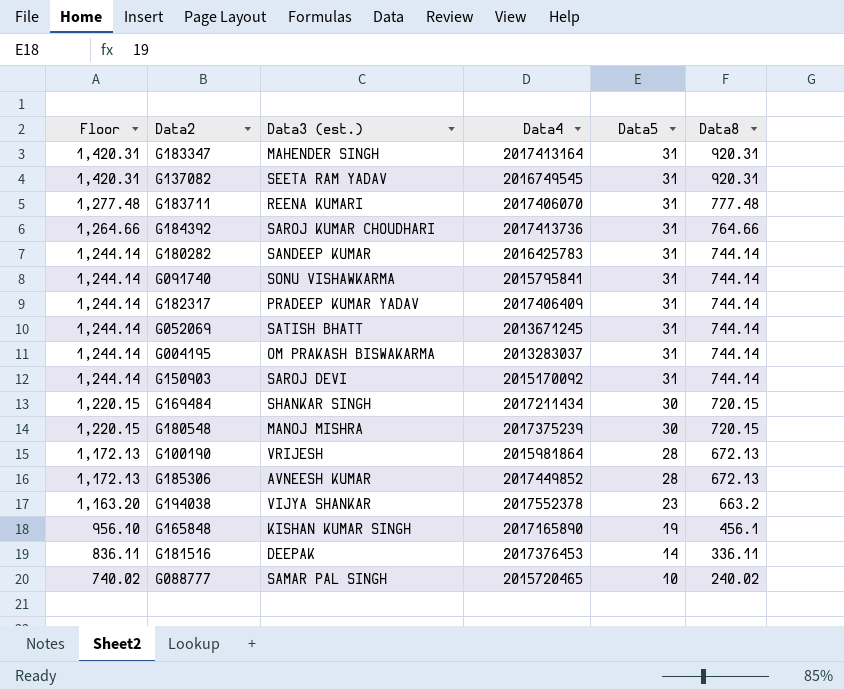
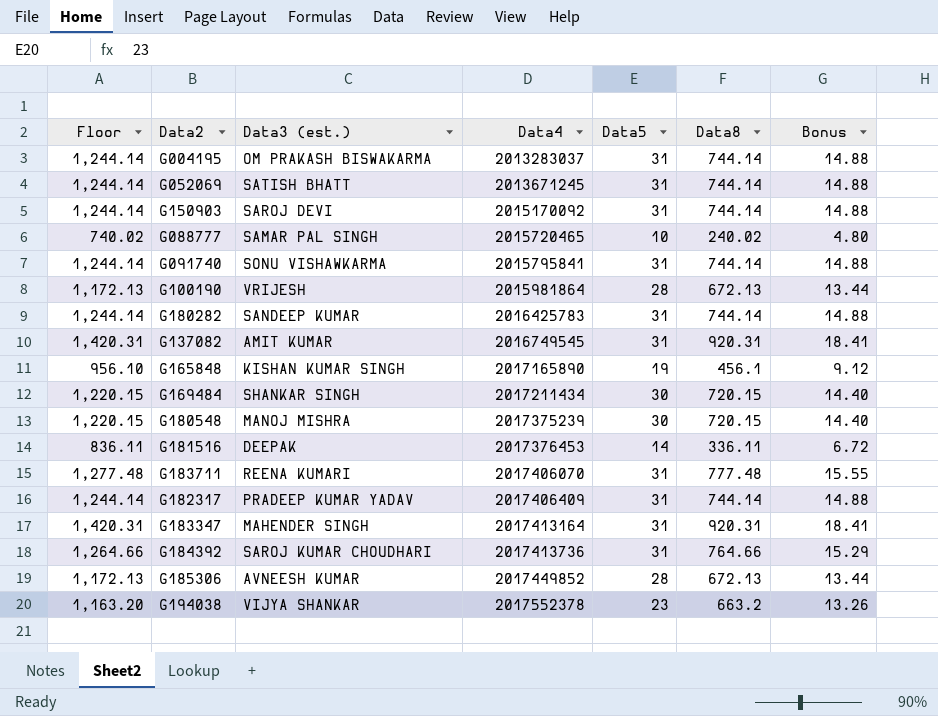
row order: Floor descending -> Data4 ascending
column Bonus | formula: none -> [Data8] * 0.02
G137082 | Data3 (est.): SEETA RAM YADAV -> AMIT KUMAR

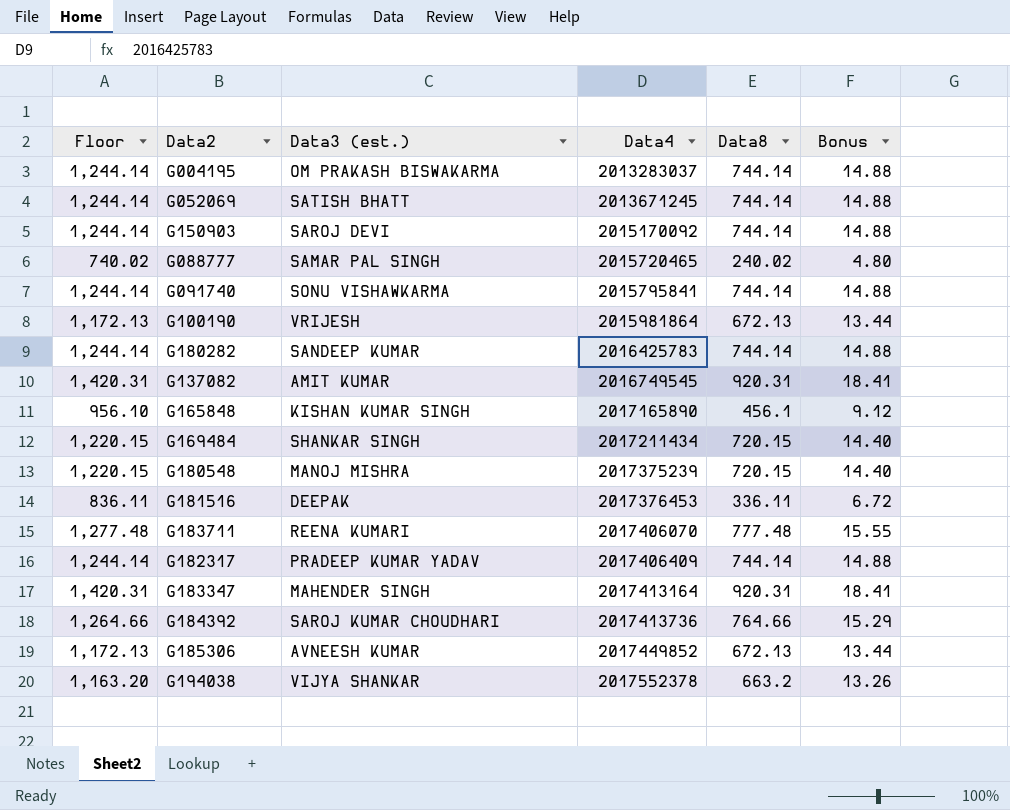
column Data5 | position: 5 -> none

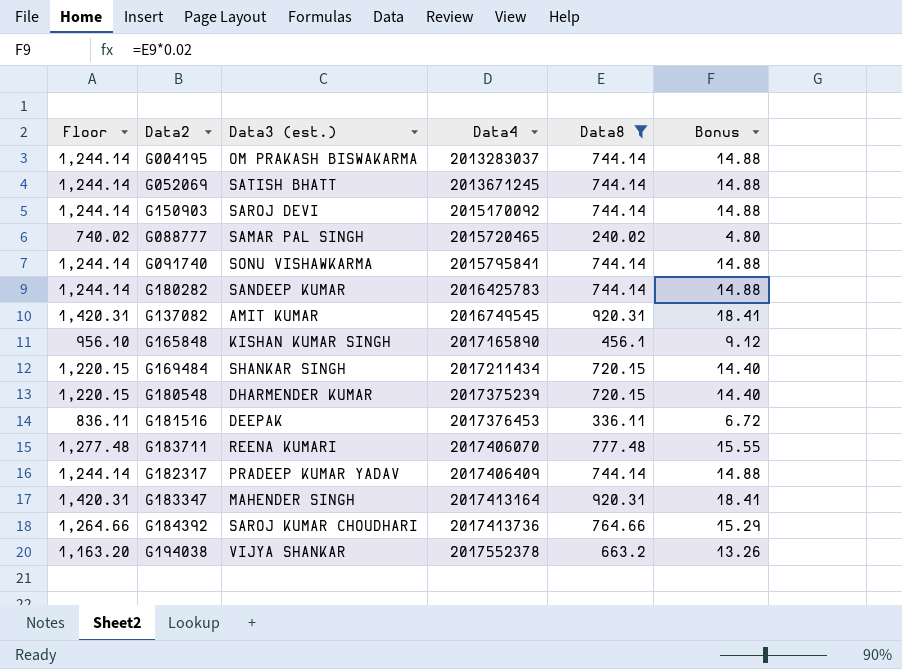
filter: none -> Data8 != 672.13
G180548 | Data3 (est.): MANOJ MISHRA -> DHARMENDER KUMAR

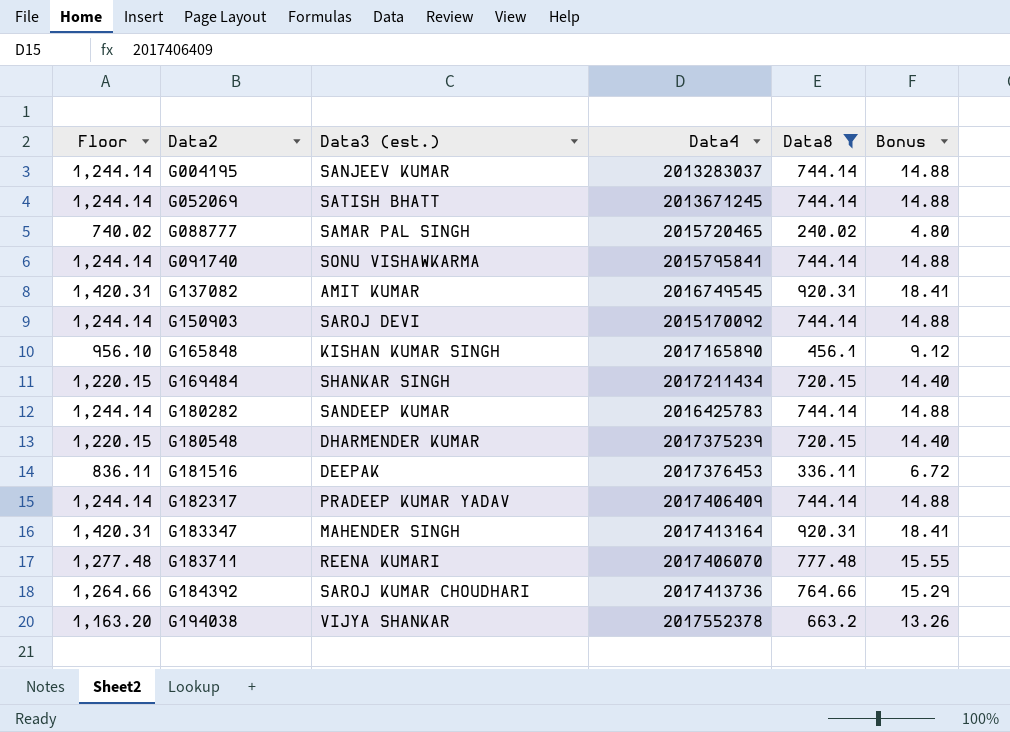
row order: Data4 ascending -> Data2 ascending
G004195 | Data3 (est.): OM PRAKASH BISWAKARMA -> SANJEEV KUMAR

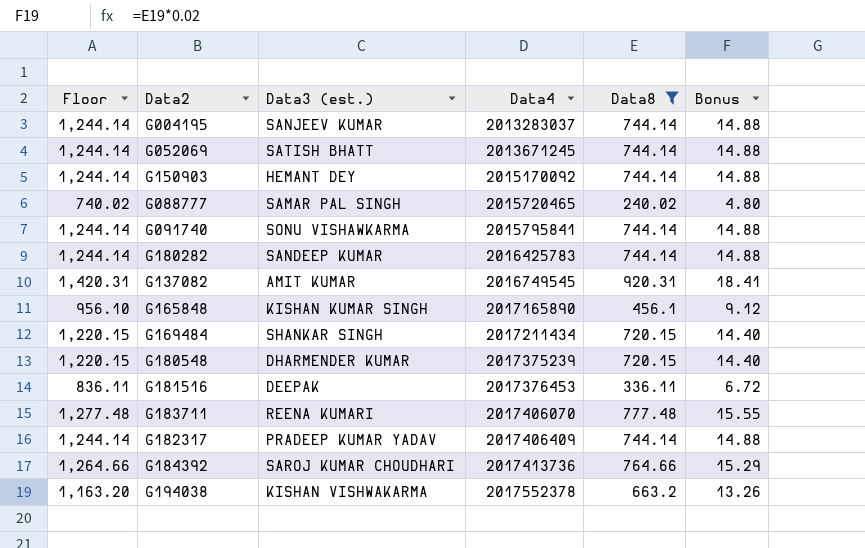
row order: Data2 ascending -> Data4 ascending
row G183347: 1,420.31 | MAHENDER SINGH | 2017413164 | 920.31 | 18.41 -> none
G150903 | Data3 (est.): SAROJ DEVI -> HEMANT DEY
G194038 | Data3 (est.): VIJYA SHANKAR -> KISHAN VISHWAKARMA

